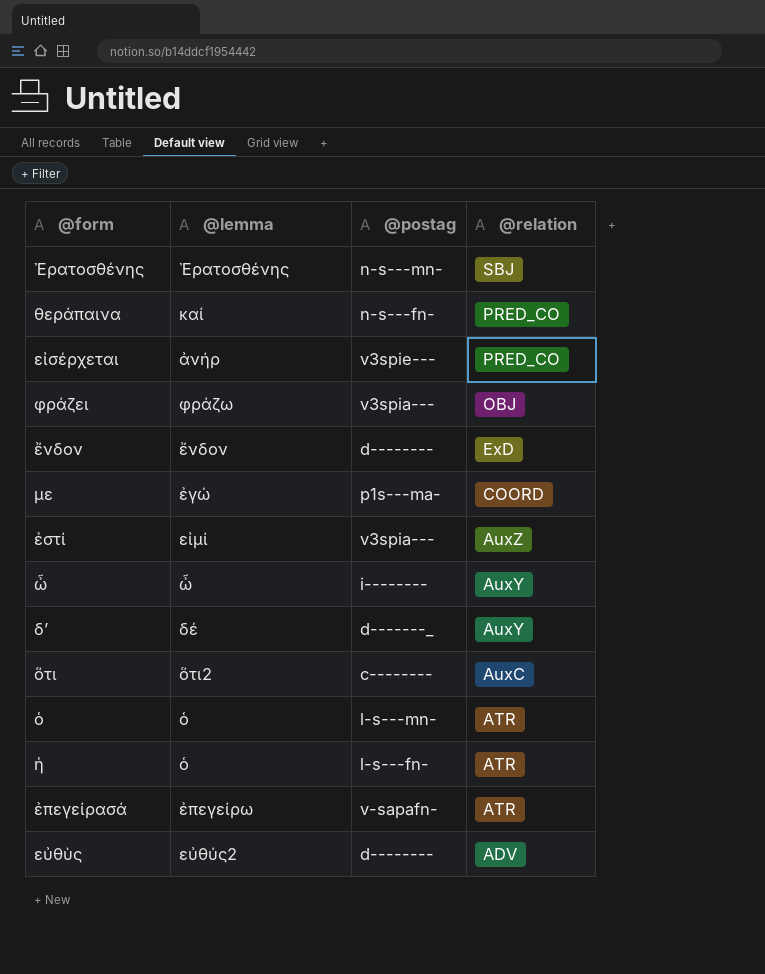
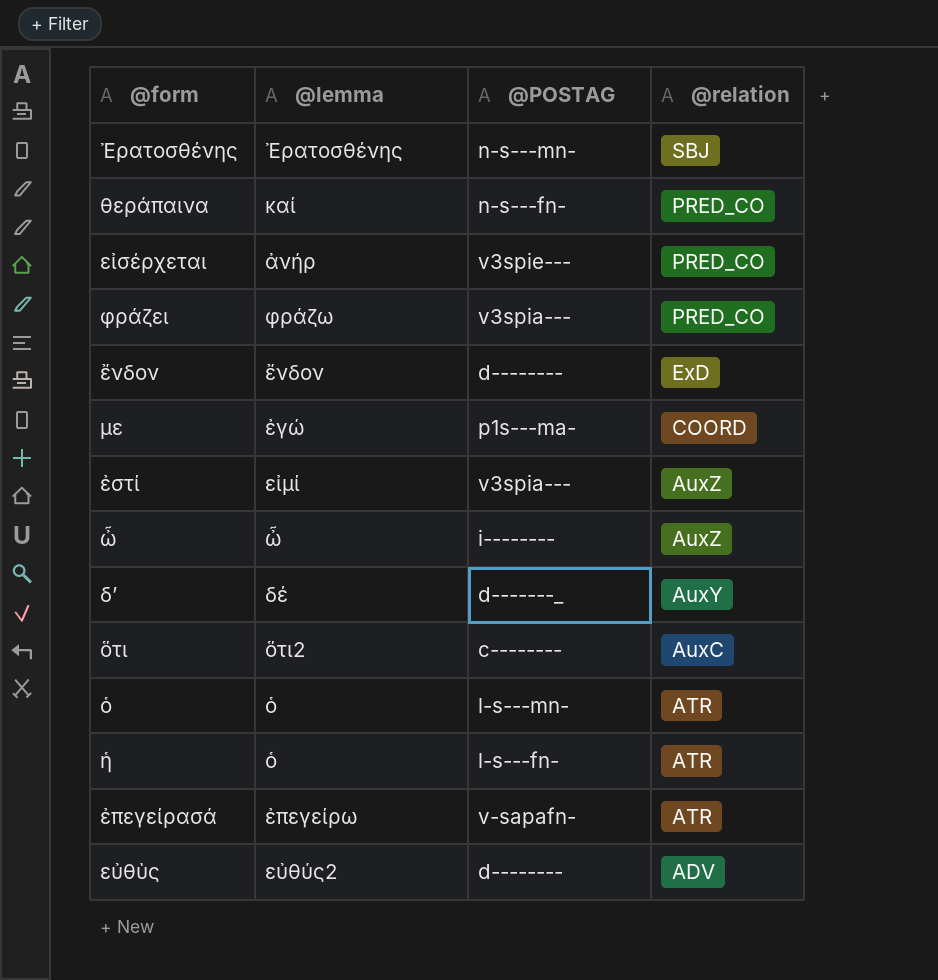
column name: @postag -> @POSTAG
φράζει | @relation: OBJ -> PRED_CO
ὦ | @relation: AuxY -> AuxZ

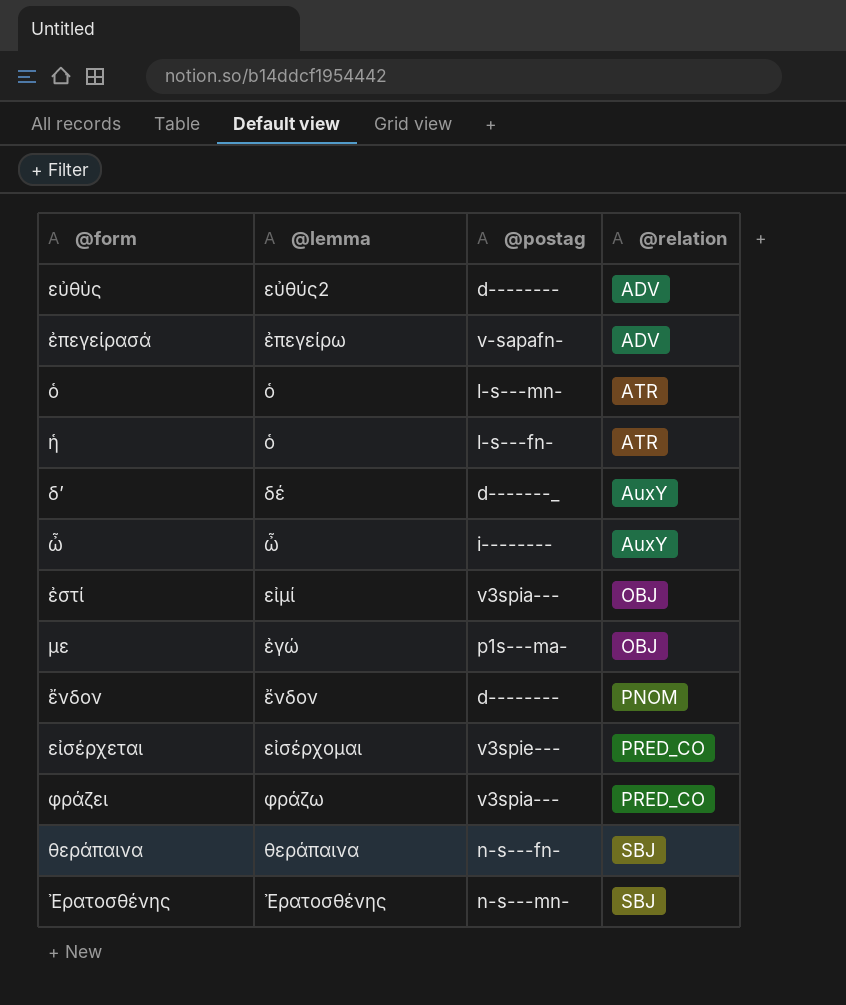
row order: @relation descending -> @relation ascending
column name: @POSTAG -> @postag
row ὅτι: ὅτι2 | c-------- | AuxC -> none
ἐπεγείρασά | @relation: ATR -> ADV
ὦ | @relation: AuxZ -> AuxY
ἐστί | @relation: AuxZ -> OBJ
με | @relation: COORD -> OBJ
ἔνδον | @relation: ExD -> PNOM
εἰσέρχεται | @lemma: ἀνήρ -> εἰσέρχομαι
θεράπαινα | @lemma: καί -> θεράπαινα
θεράπαινα | @relation: PRED_CO -> SBJ

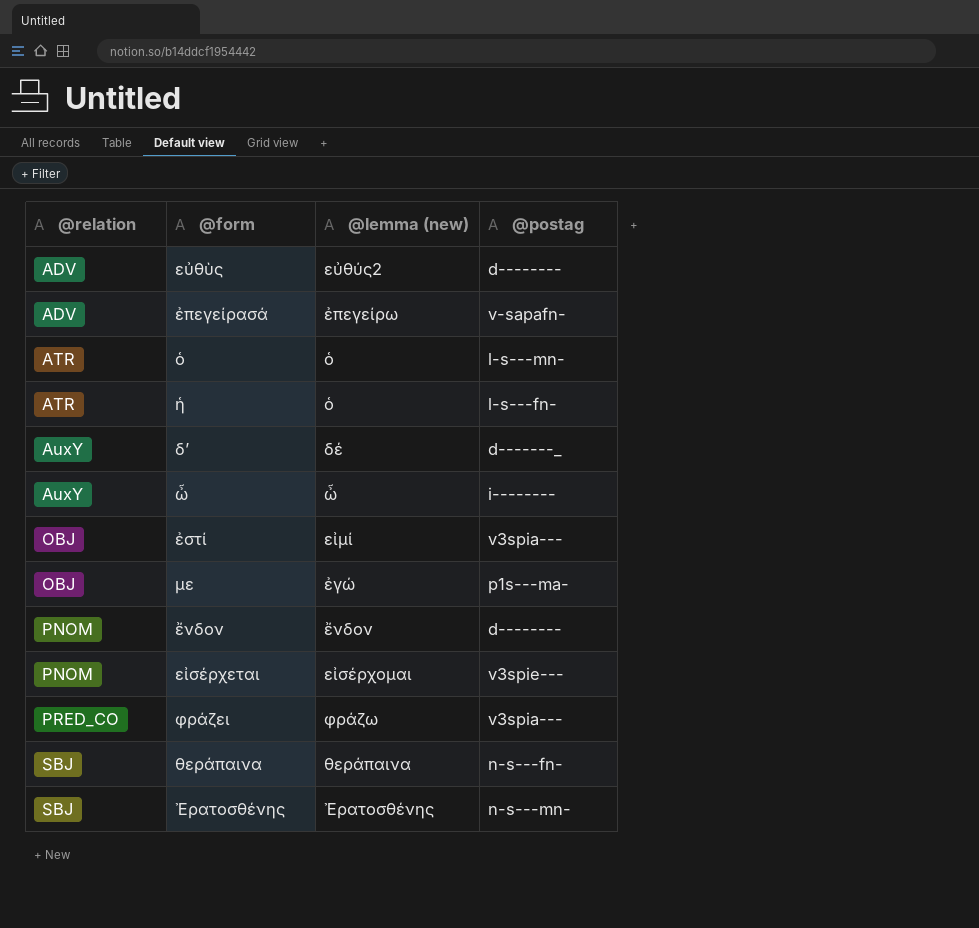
column @relation | position: 4 -> 1
column name: @lemma -> @lemma (new)
εἰσέρχεται | @relation: PRED_CO -> PNOM

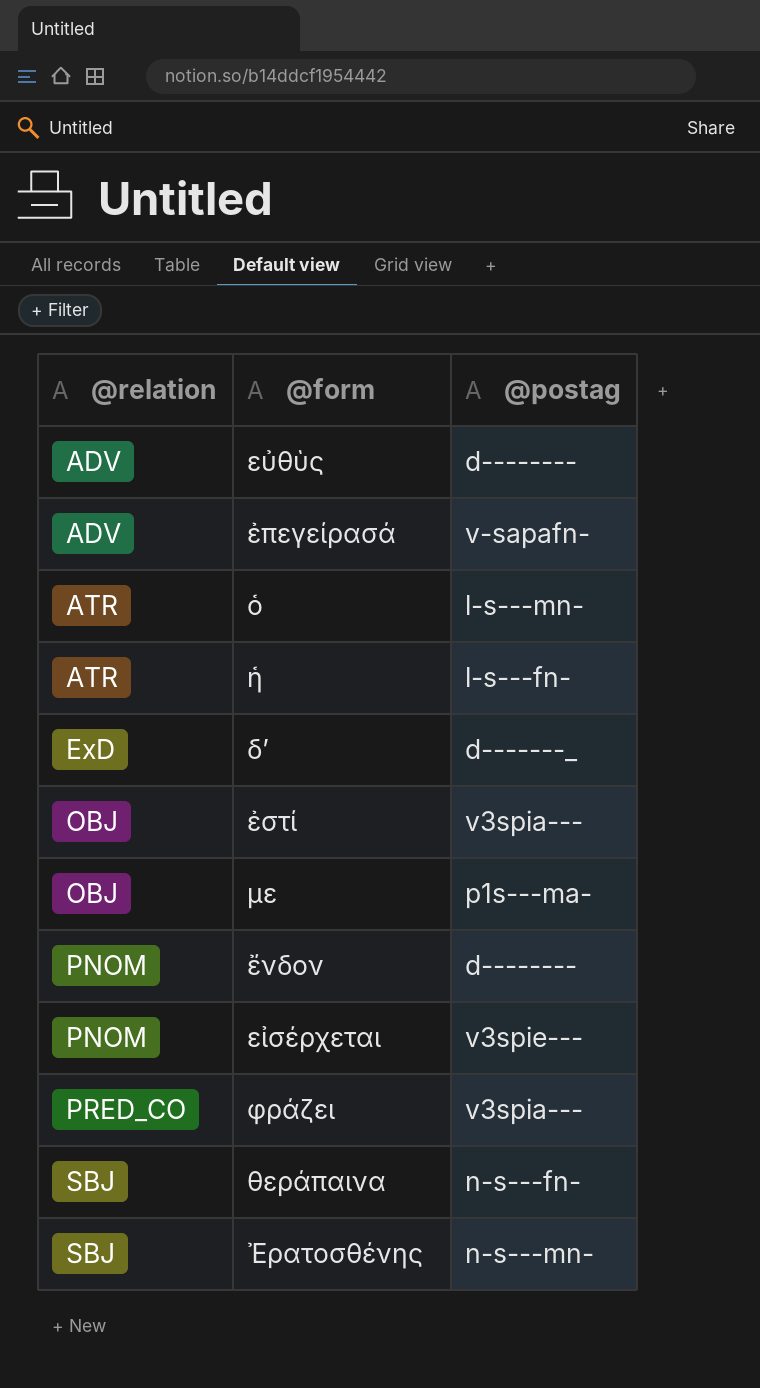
column @lemma (new) | position: 3 -> none
row ὦ: AuxY | ὦ | i-------- -> none
δʼ | @relation: AuxY -> ExD

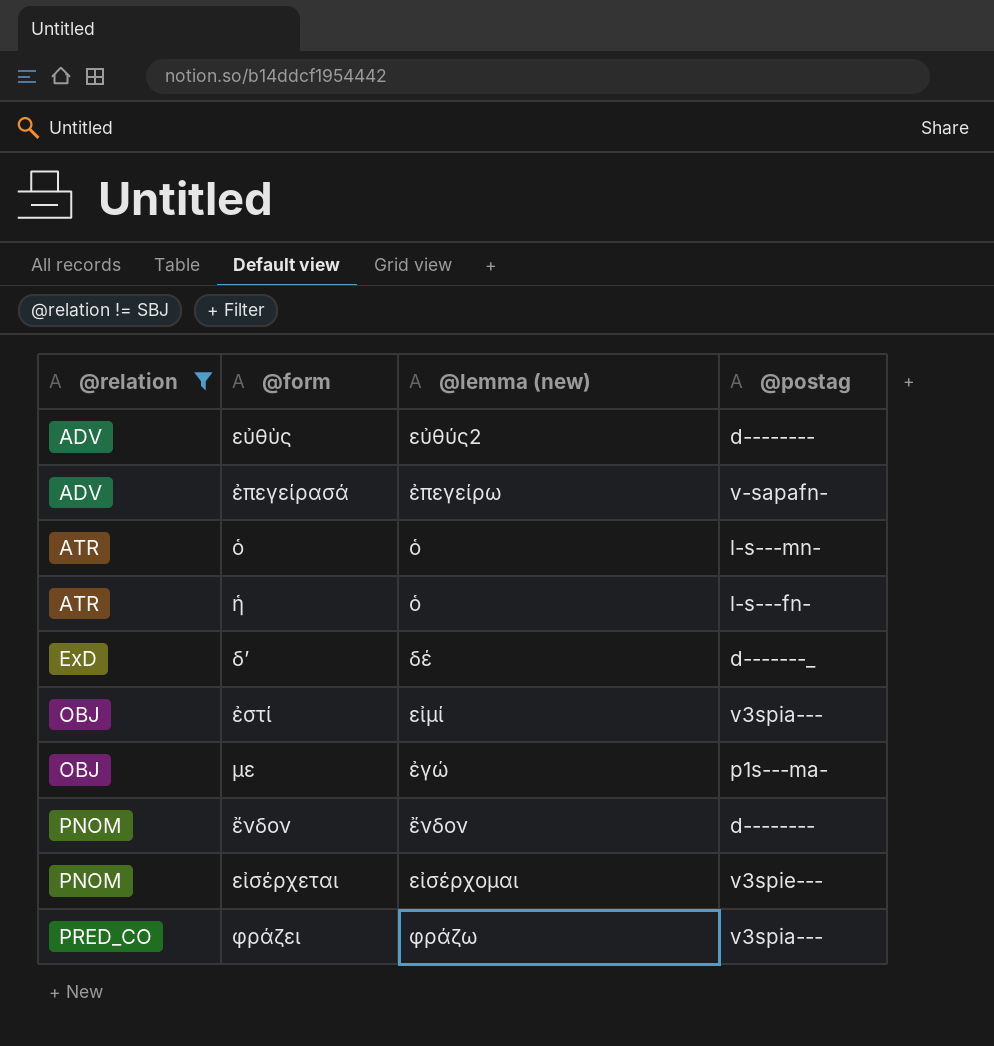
filter: none -> @relation != SBJ
column @lemma (new) | position: none -> 3

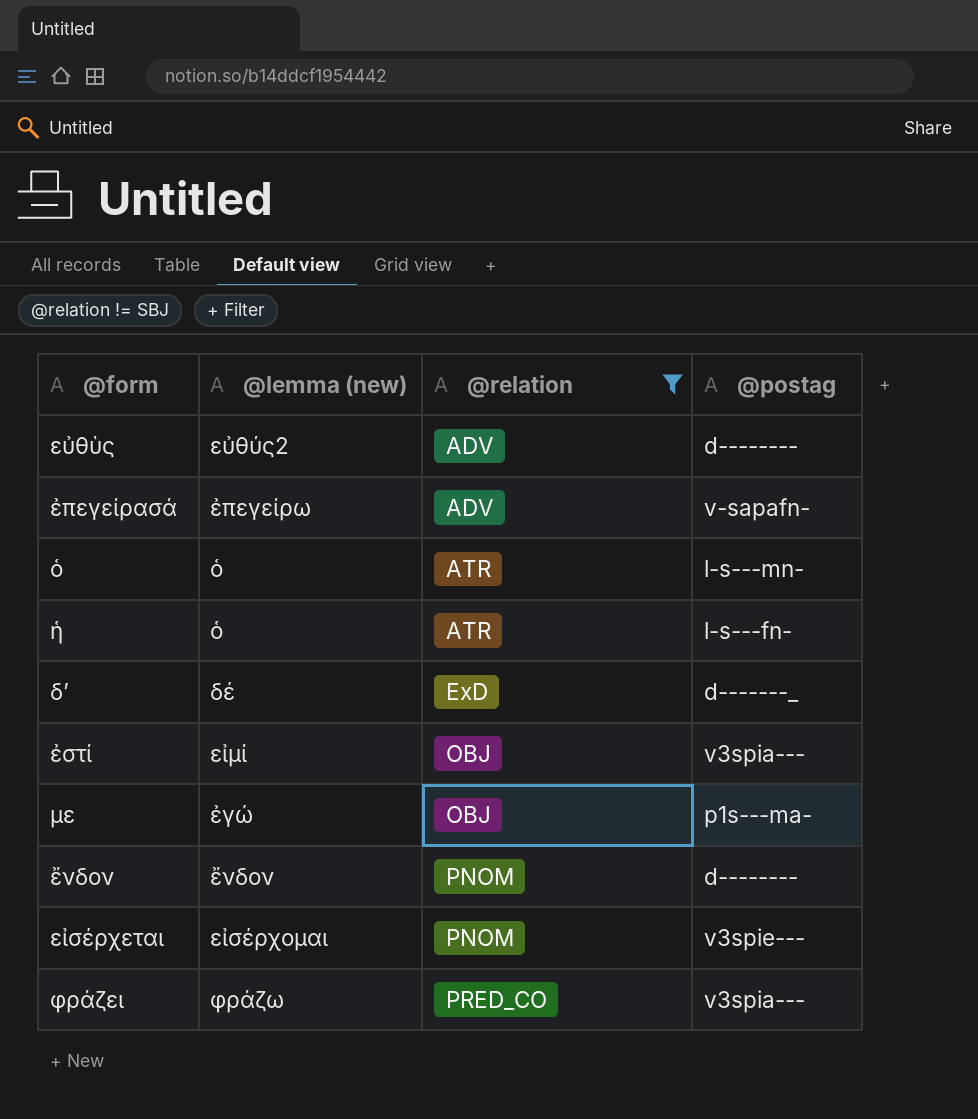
column @relation | position: 1 -> 3

